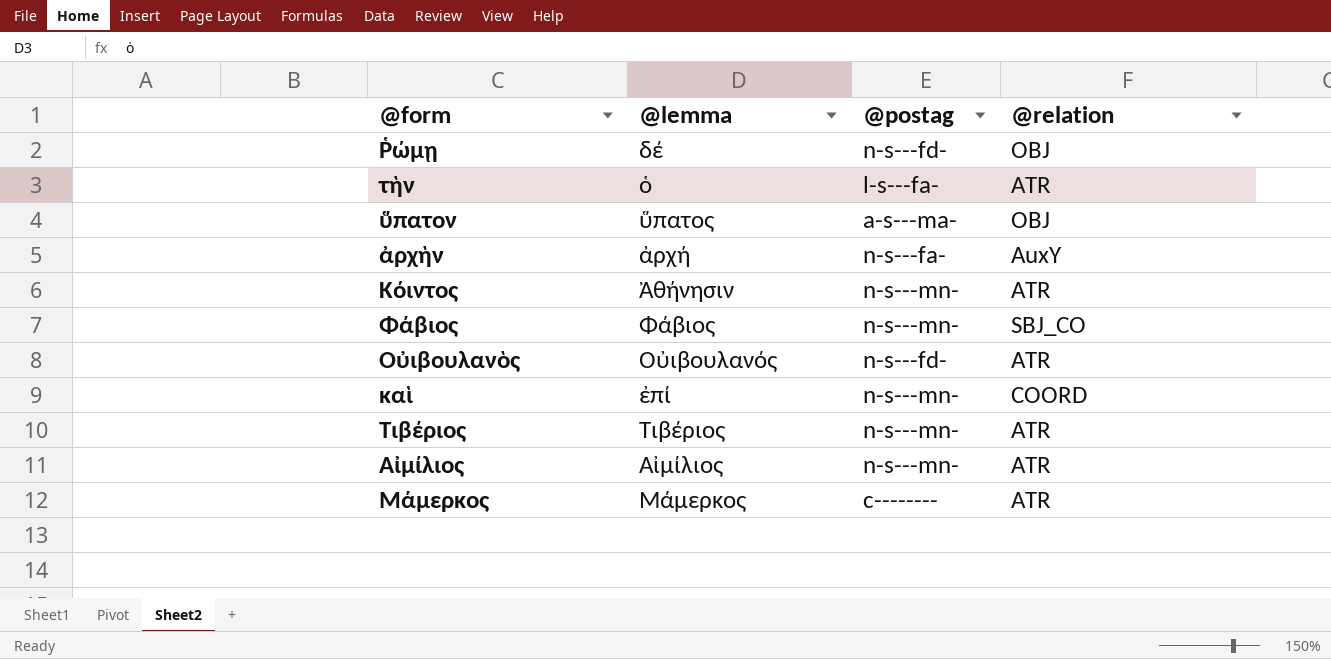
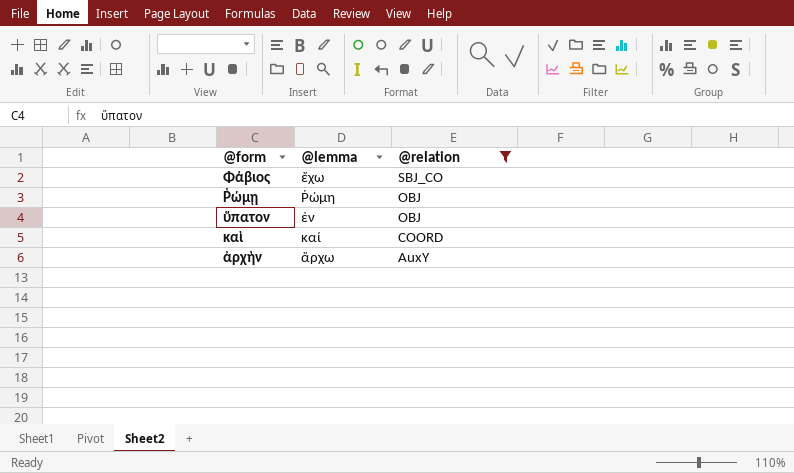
filter: none -> @relation != ATR
row order: none -> @relation descending
column @postag | position: 3 -> none
Φάβιος | @lemma: Φάβιος -> ἔχω
Ῥώμῃ | @lemma: δέ -> Ῥώμη
ὕπατον | @lemma: ὕπατος -> ἐν
καὶ | @lemma: ἐπί -> καί
ἀρχὴν | @lemma: ἀρχή -> ἄρχω

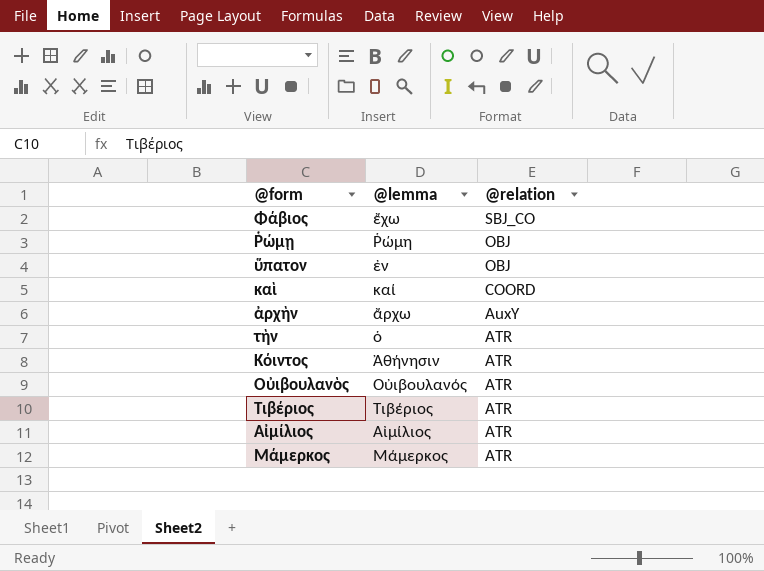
filter: @relation != ATR -> none

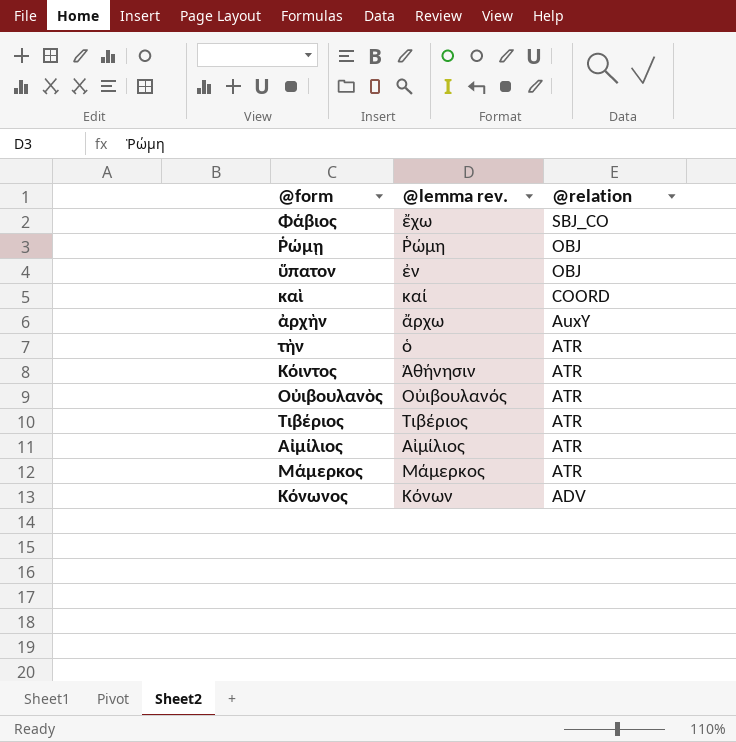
column name: @lemma -> @lemma rev.
row Κόνωνος: none -> Κόνων | ADV

